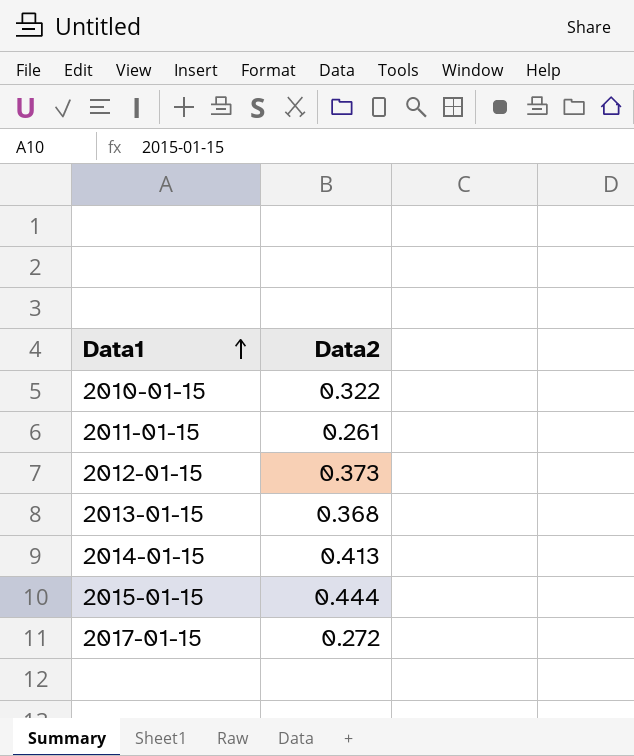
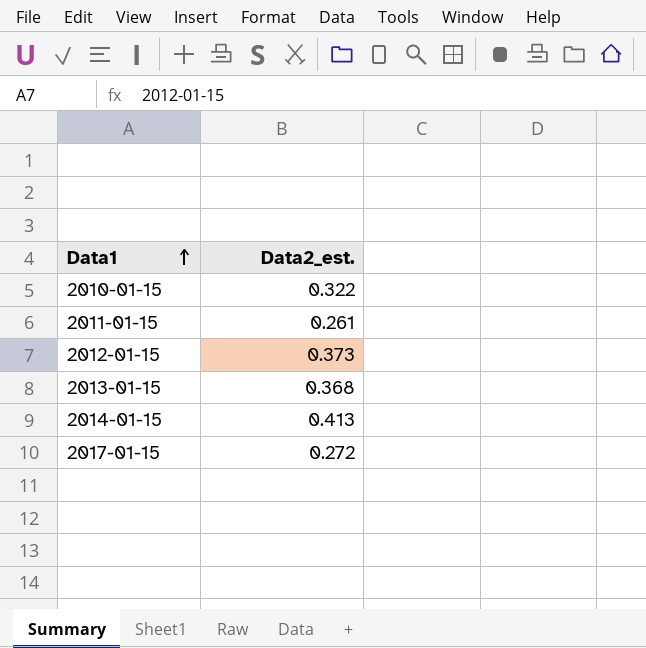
column name: Data2 -> Data2_est.
row 2015-01-15: 0.444 -> none

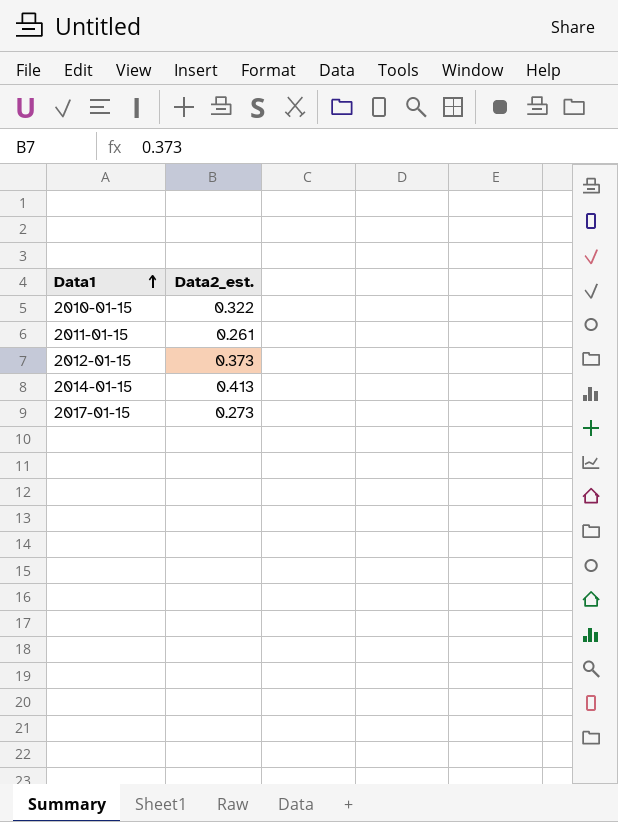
row 2013-01-15: 0.368 -> none
2017-01-15 | Data2_est.: 0.272 -> 0.273

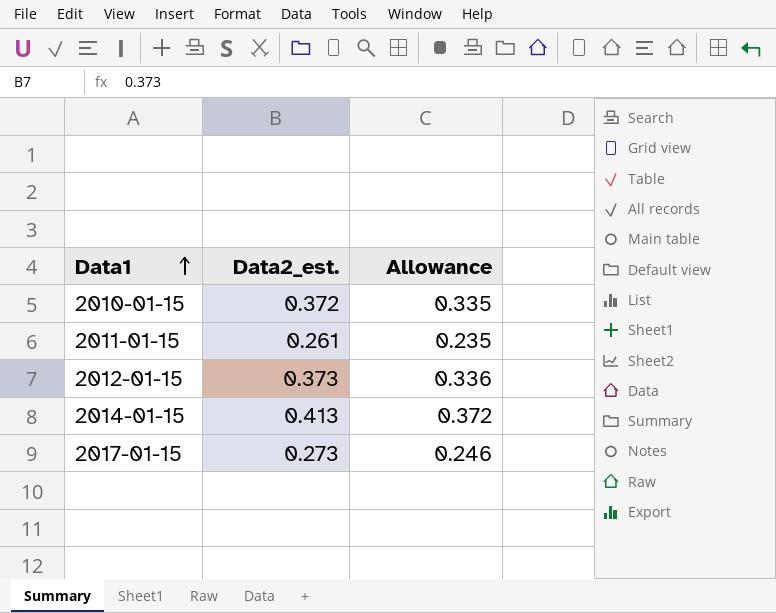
column Allowance | formula: none -> [Data2_est.] * 0.9
2010-01-15 | Data2_est.: 0.322 -> 0.372

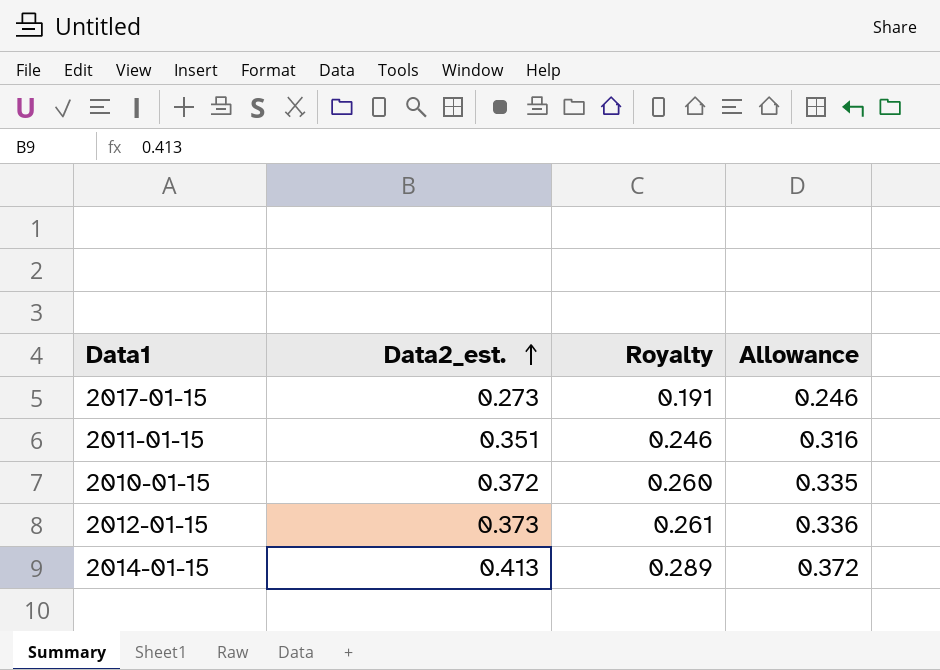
row order: Data1 ascending -> Data2_est. ascending
column Royalty | formula: none -> [Data2_est.] * 0.7
2011-01-15 | Data2_est.: 0.261 -> 0.351
2011-01-15 | Allowance: 0.235 -> 0.316

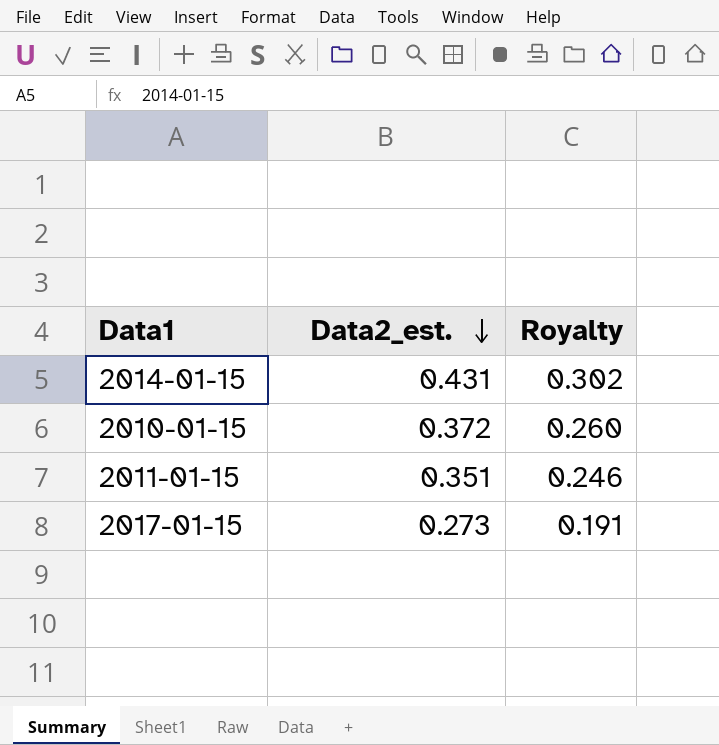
row order: Data2_est. ascending -> Data2_est. descending
column Allowance | formula: [Data2_est.] * 0.9 -> none
row 2012-01-15: 0.373 | 0.261 | 0.336 -> none
2014-01-15 | Data2_est.: 0.413 -> 0.431
2014-01-15 | Royalty: 0.289 -> 0.302

